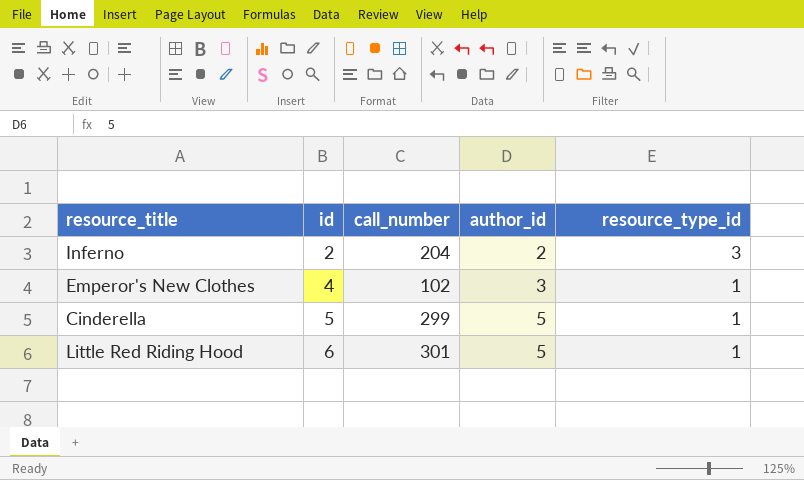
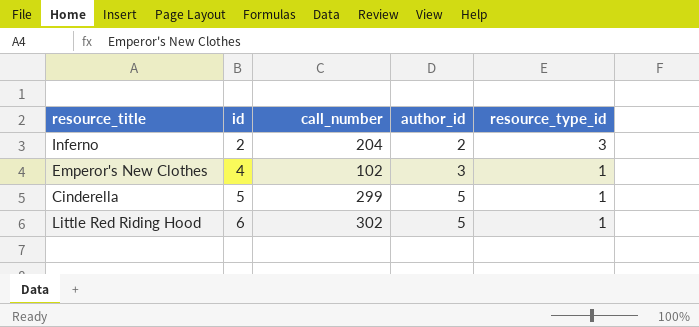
Little Red Riding Hood | call_number: 301 -> 302

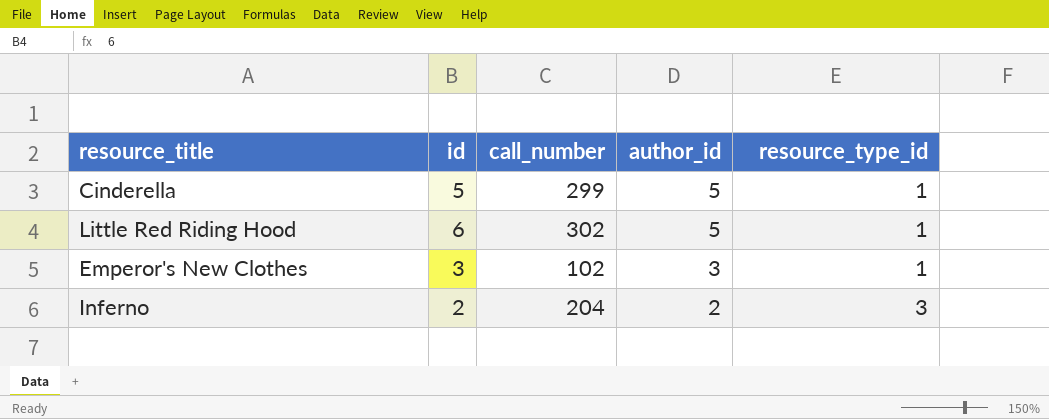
row order: id ascending -> author_id descending
Emperor's New Clothes | id: 4 -> 3

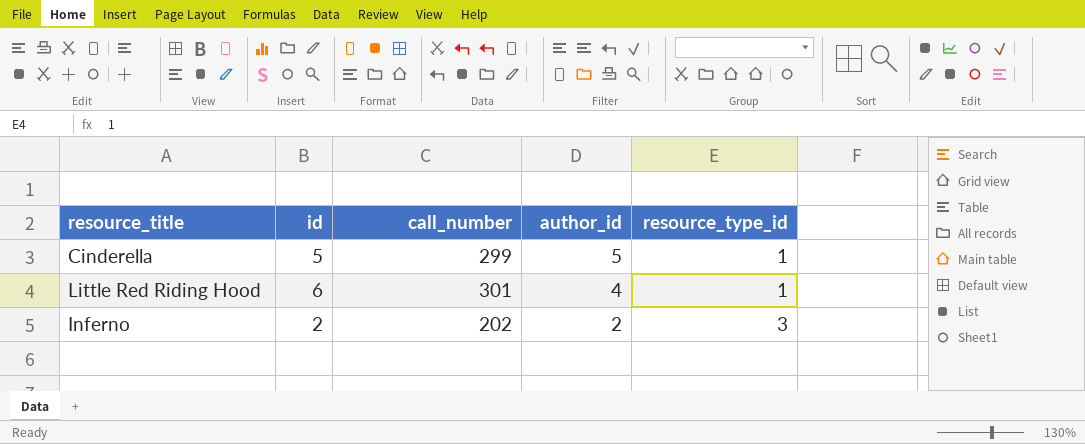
row Emperor's New Clothes: 3 | 102 | 3 | 1 -> none
Little Red Riding Hood | call_number: 302 -> 301
Little Red Riding Hood | author_id: 5 -> 4
Inferno | call_number: 204 -> 202

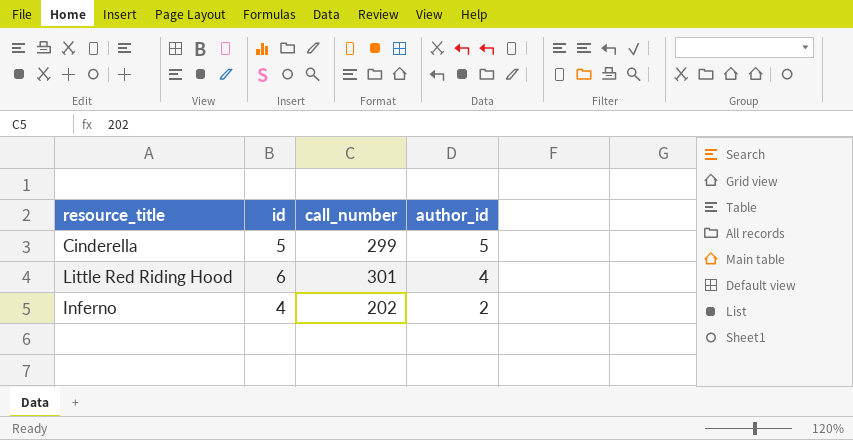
column resource_type_id | position: 5 -> none
Inferno | id: 2 -> 4

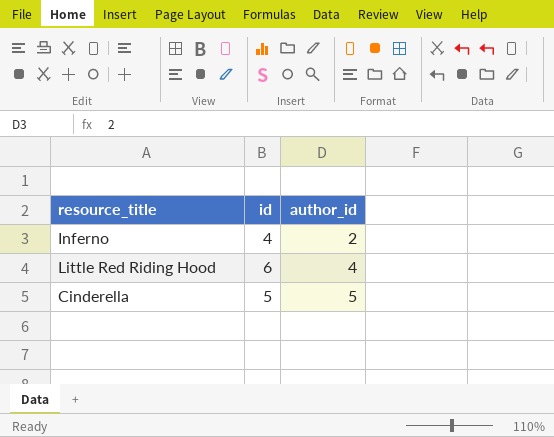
row order: author_id descending -> author_id ascending
column call_number | position: 3 -> none

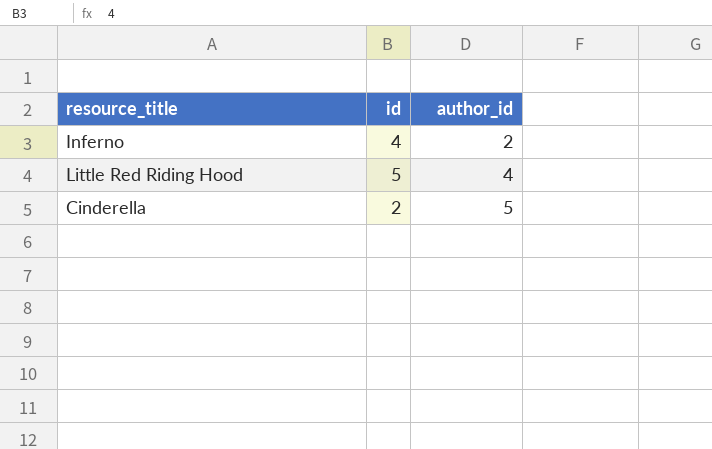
Little Red Riding Hood | id: 6 -> 5
Cinderella | id: 5 -> 2

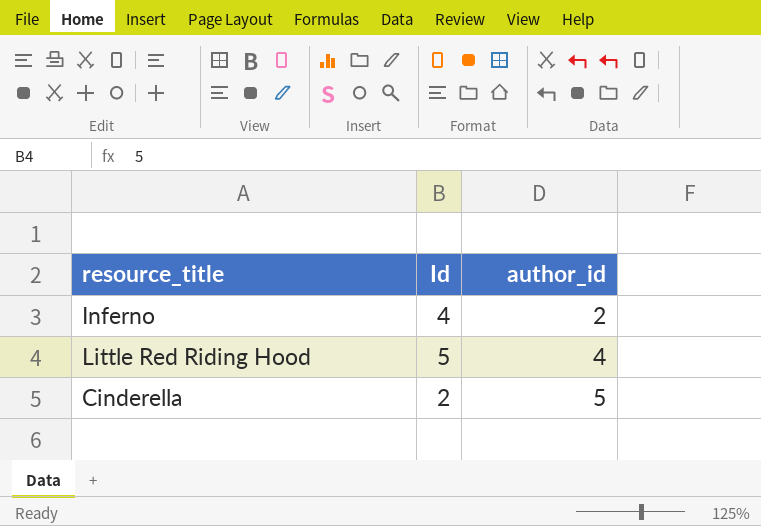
column name: id -> Id

